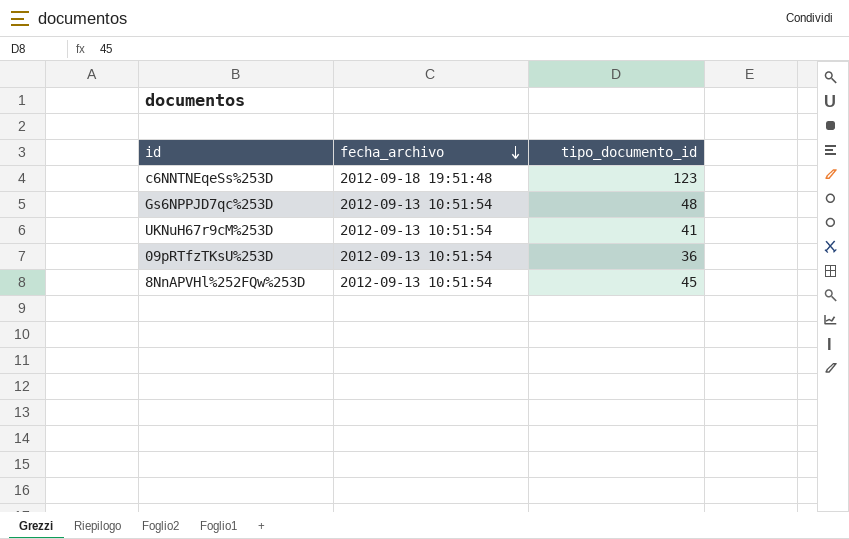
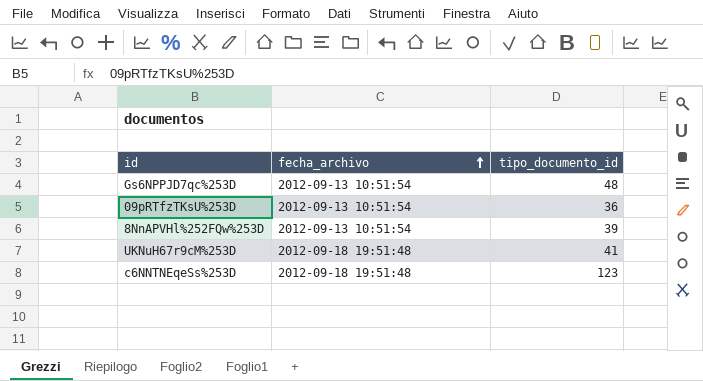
row order: fecha_archivo descending -> fecha_archivo ascending
8NnAPVHl%252FQw%253D | tipo_documento_id: 45 -> 39
UKNuH67r9cM%253D | fecha_archivo: 2012-09-13 10:51:54 -> 2012-09-18 19:51:48

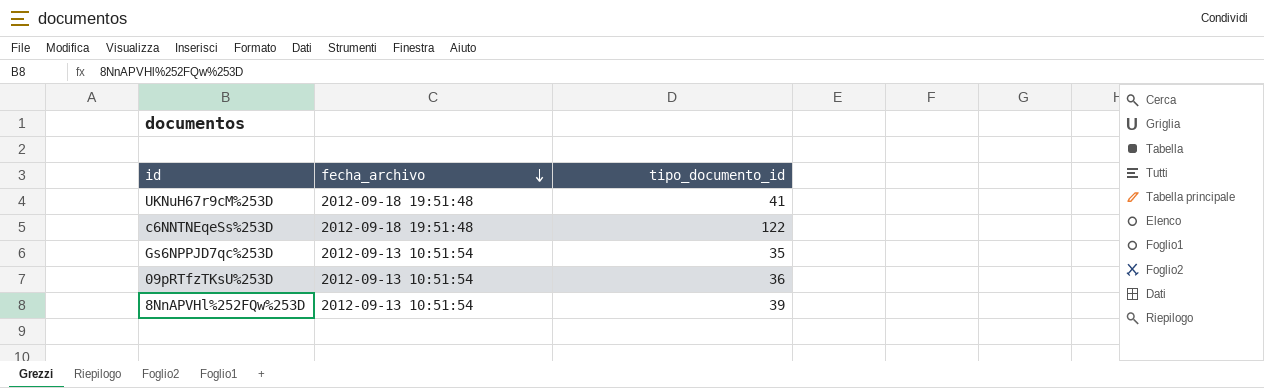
row order: fecha_archivo ascending -> fecha_archivo descending
c6NNTNEqeSs%253D | tipo_documento_id: 123 -> 122
Gs6NPPJD7qc%253D | tipo_documento_id: 48 -> 35

